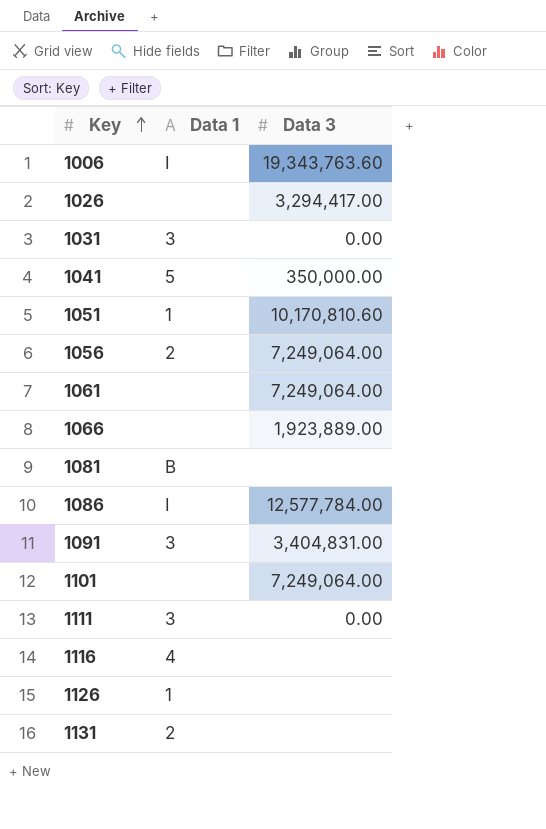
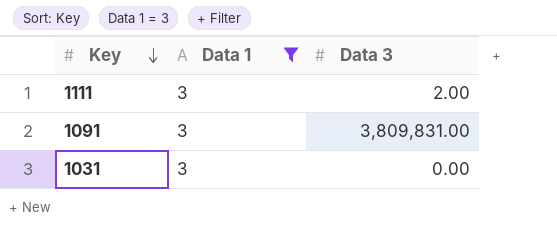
filter: none -> Data 1 = 3
row order: Key ascending -> Key descending
1111 | Data 3: 0.00 -> 2.00
1091 | Data 3: 3,404,831.00 -> 3,809,831.00

